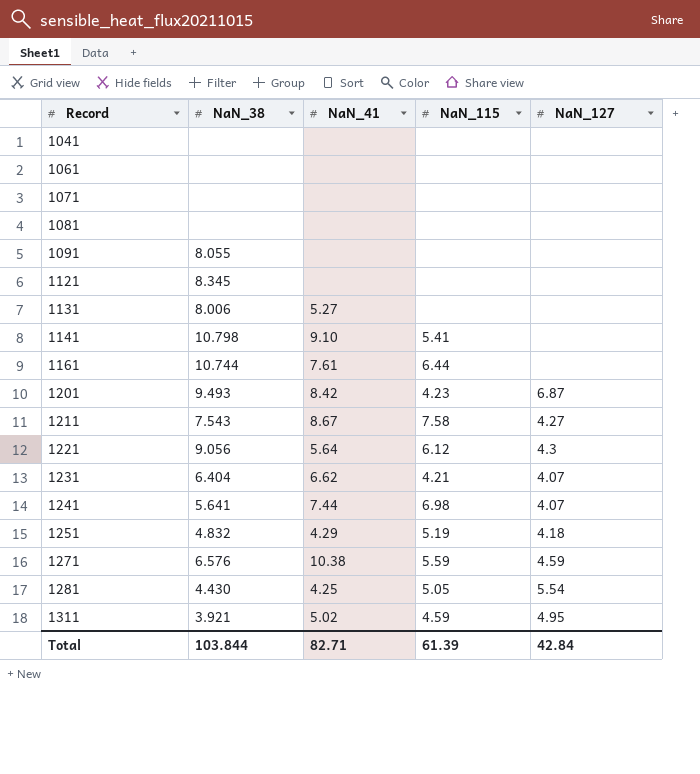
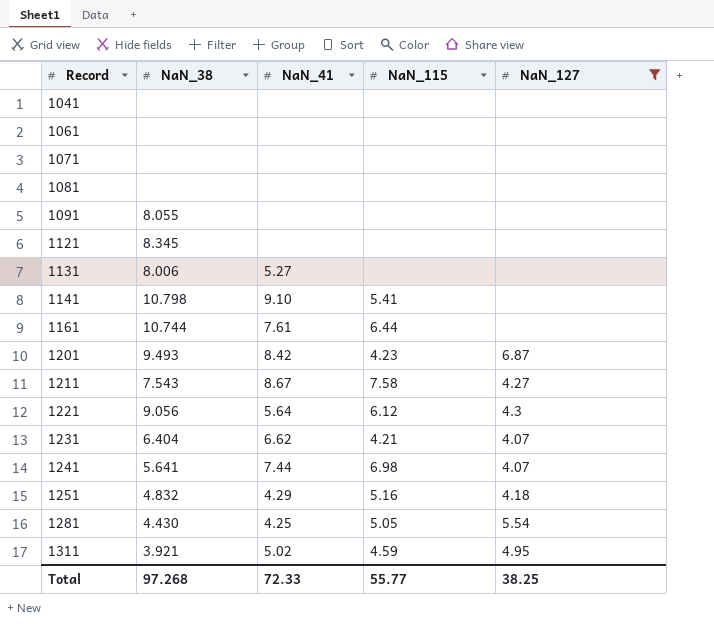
filter: none -> NaN_127 != 4.59
1251 | NaN_115: 5.19 -> 5.16
Total | NaN_38: 103.844 -> 97.268
Total | NaN_41: 82.71 -> 72.33
Total | NaN_115: 61.39 -> 55.77
Total | NaN_127: 42.84 -> 38.25

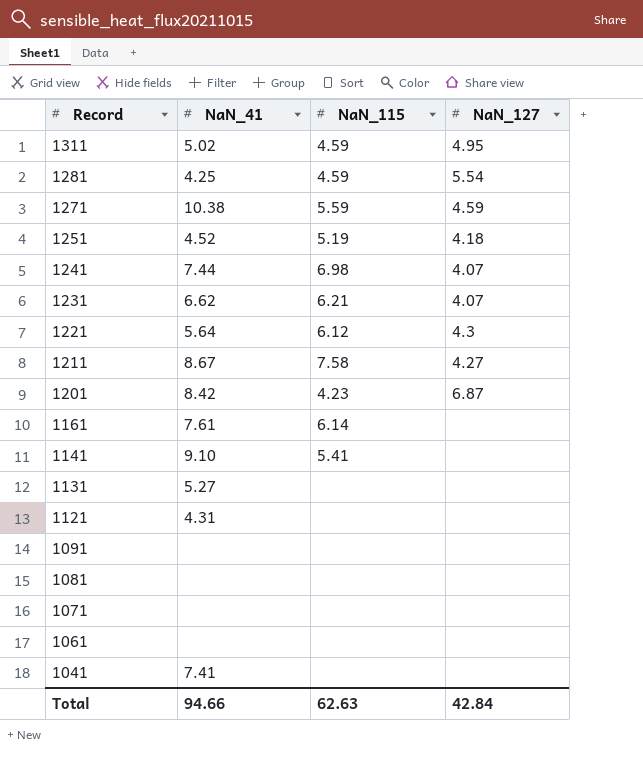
filter: NaN_127 != 4.59 -> none
row order: Record ascending -> Record descending
column NaN_38 | position: 2 -> none
1281 | NaN_115: 5.05 -> 4.59
1251 | NaN_41: 4.29 -> 4.52
1251 | NaN_115: 5.16 -> 5.19
1231 | NaN_115: 4.21 -> 6.21
1161 | NaN_115: 6.44 -> 6.14
1121 | NaN_41: none -> 4.31
1041 | NaN_41: none -> 7.41
Total | NaN_41: 72.33 -> 94.66
Total | NaN_115: 55.77 -> 62.63
Total | NaN_127: 38.25 -> 42.84

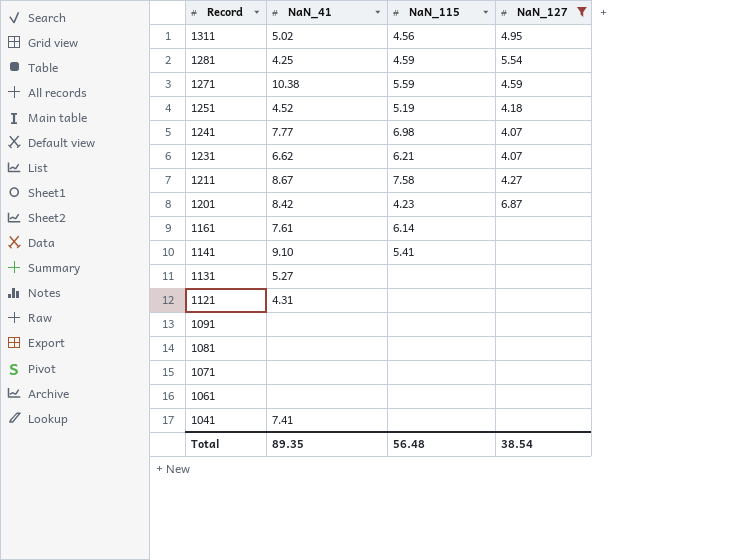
filter: none -> NaN_127 != 4.3
1311 | NaN_115: 4.59 -> 4.56
1241 | NaN_41: 7.44 -> 7.77
Total | NaN_41: 94.66 -> 89.35
Total | NaN_115: 62.63 -> 56.48
Total | NaN_127: 42.84 -> 38.54

